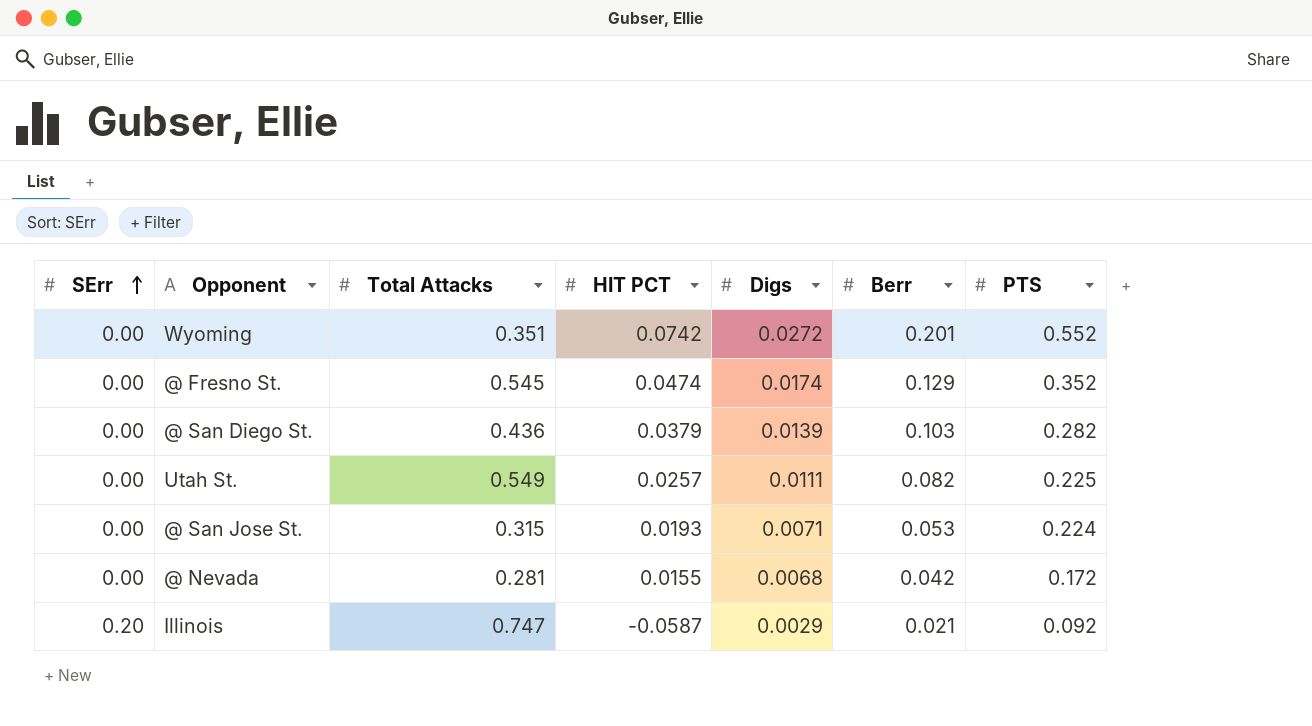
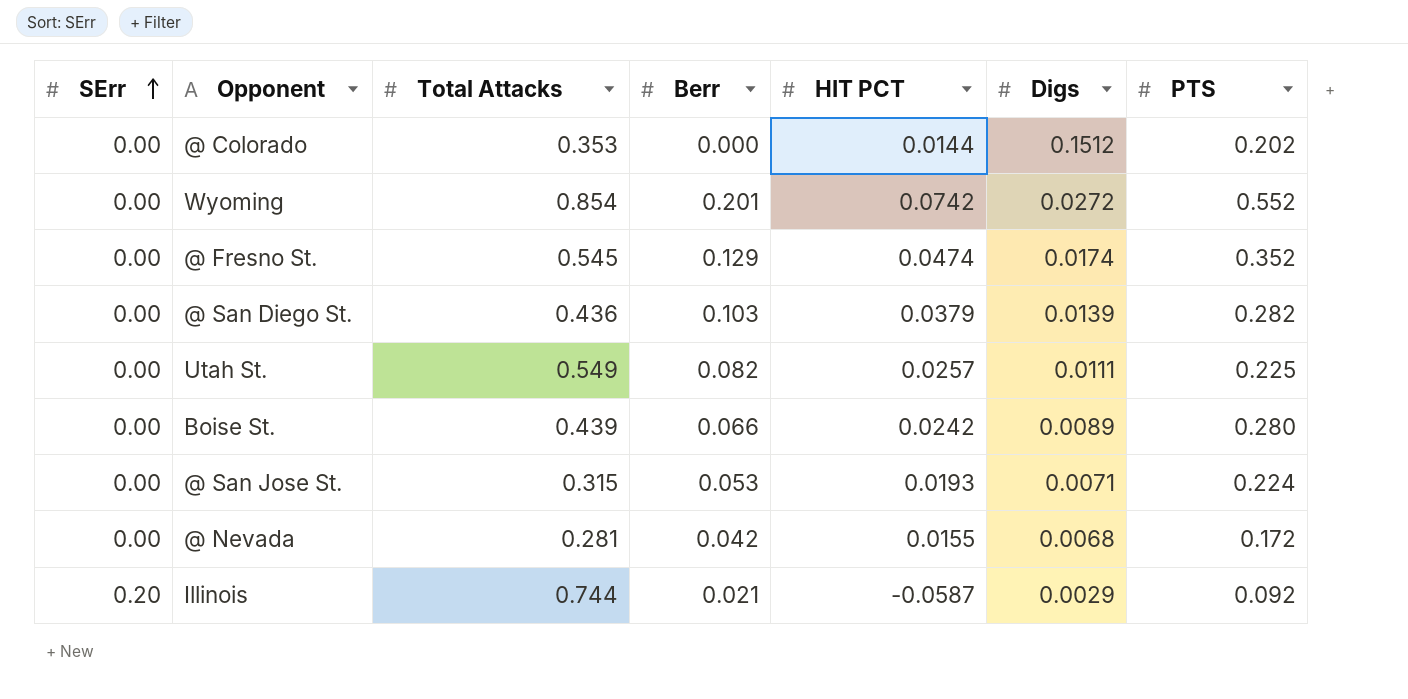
column Berr | position: 6 -> 4
row @ Colorado: none -> 0.00 | 0.353 | 0.000 | 0.0144 | 0.1512 | 0.202
Wyoming | Total Attacks: 0.351 -> 0.854
row Boise St.: none -> 0.00 | 0.439 | 0.066 | 0.0242 | 0.0089 | 0.280
Illinois | Total Attacks: 0.747 -> 0.744

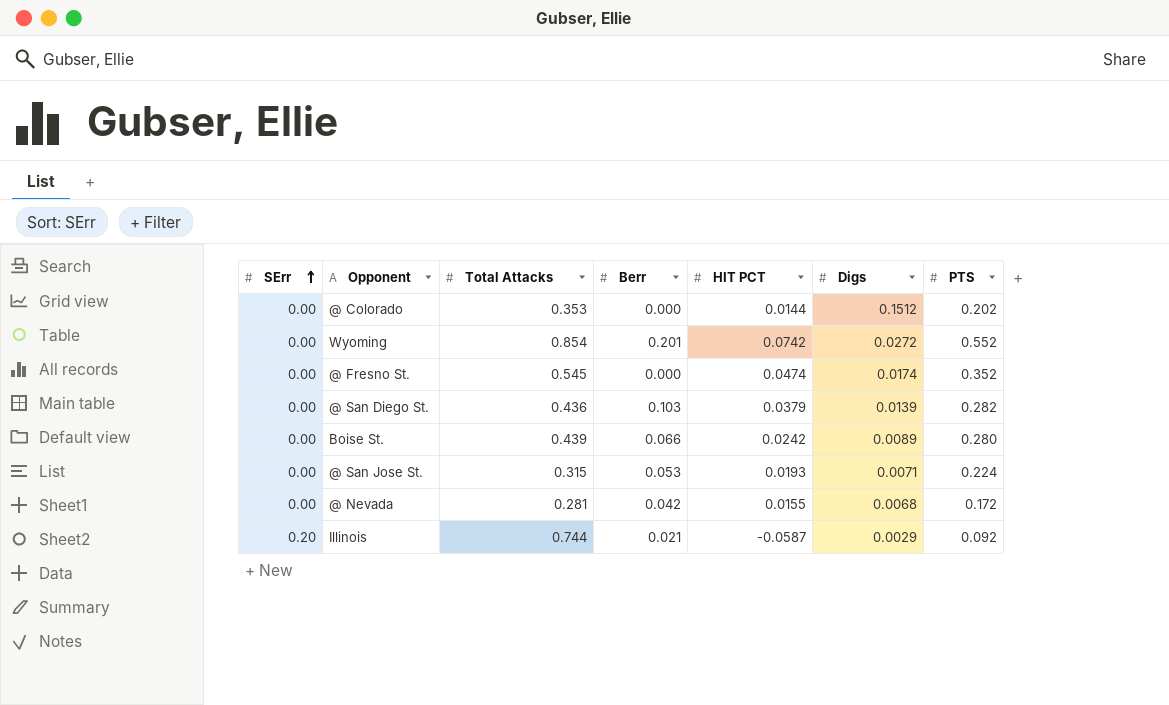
row Utah St.: 0.00 | 0.549 | 0.082 | 0.0257 | 0.0111 | 0.225 -> none
@ Fresno St. | Berr: 0.129 -> 0.000

